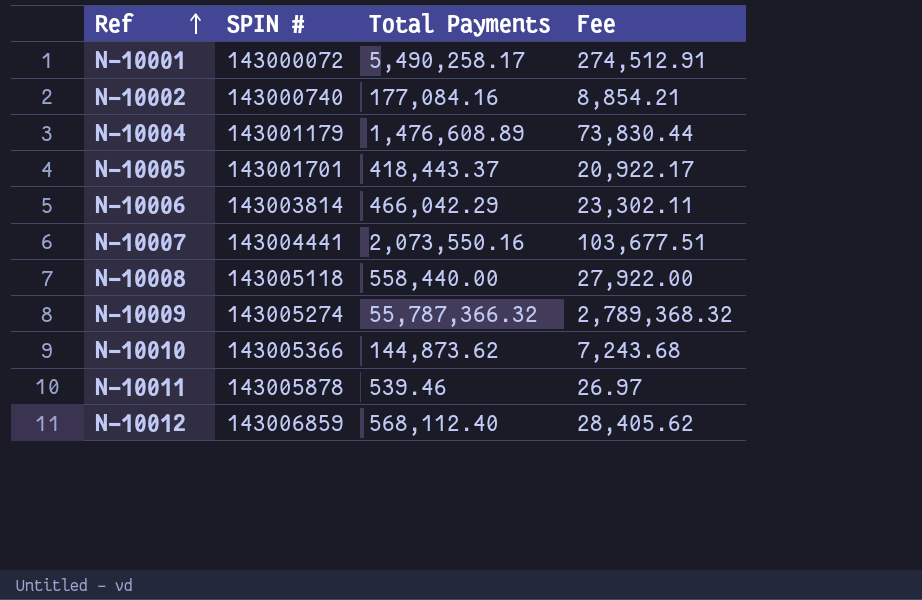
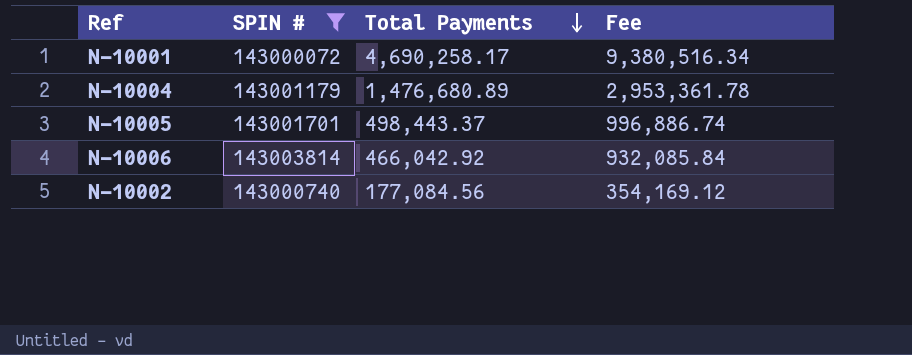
filter: none -> SPIN # <= 143003814
row order: Ref ascending -> Total Payments descending
column Fee | formula: [Total Payments] * 0.05 -> [Total Payments] * 2
N-10001 | Total Payments: 5,490,258.17 -> 4,690,258.17
N-10004 | Total Payments: 1,476,608.89 -> 1,476,680.89
N-10005 | Total Payments: 418,443.37 -> 498,443.37
N-10006 | Total Payments: 466,042.29 -> 466,042.92
N-10002 | Total Payments: 177,084.16 -> 177,084.56

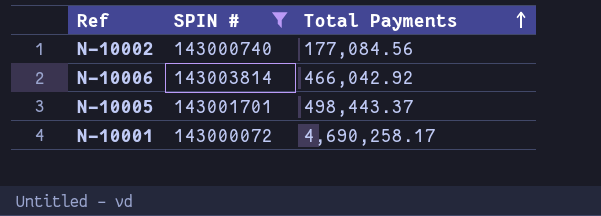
row order: Total Payments descending -> Total Payments ascending
column Fee | formula: [Total Payments] * 2 -> none
row N-10004: 143001179 | 1,476,680.89 | 2,953,361.78 -> none

